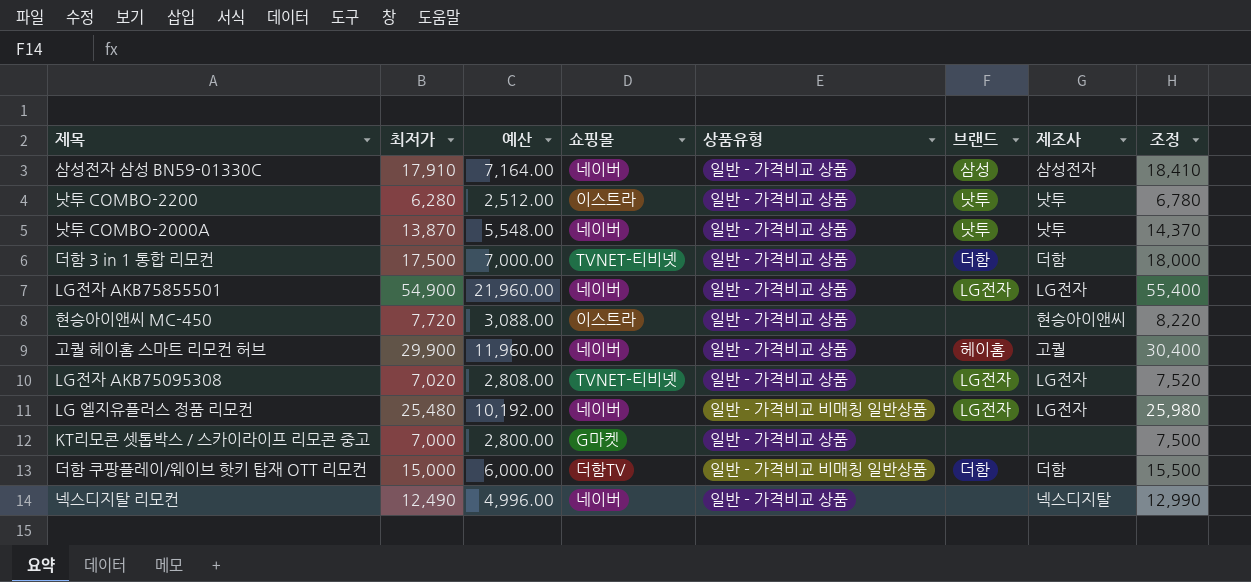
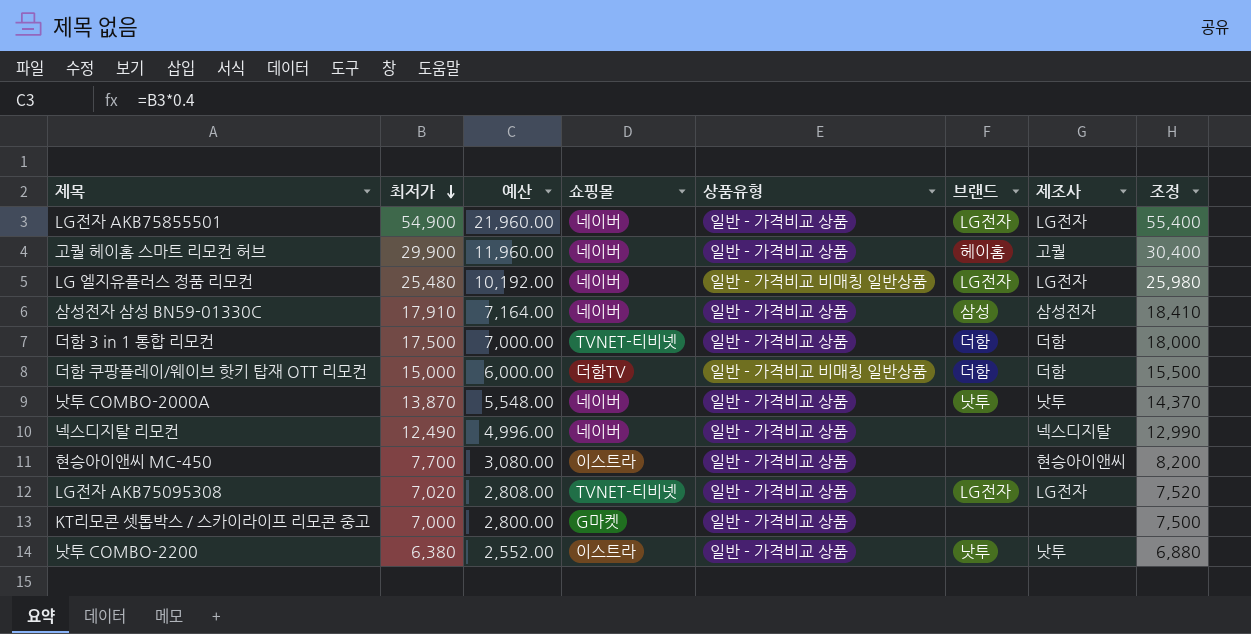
row order: none -> 최저가 descending
현승아이앤씨 MC-450 | 최저가: 7,720 -> 7,700
현승아이앤씨 MC-450 | 예산: 3,088.00 -> 3,080.00
현승아이앤씨 MC-450 | 조정: 8,220 -> 8,200
낫투 COMBO-2200 | 최저가: 6,280 -> 6,380
낫투 COMBO-2200 | 예산: 2,512.00 -> 2,552.00
낫투 COMBO-2200 | 조정: 6,780 -> 6,880

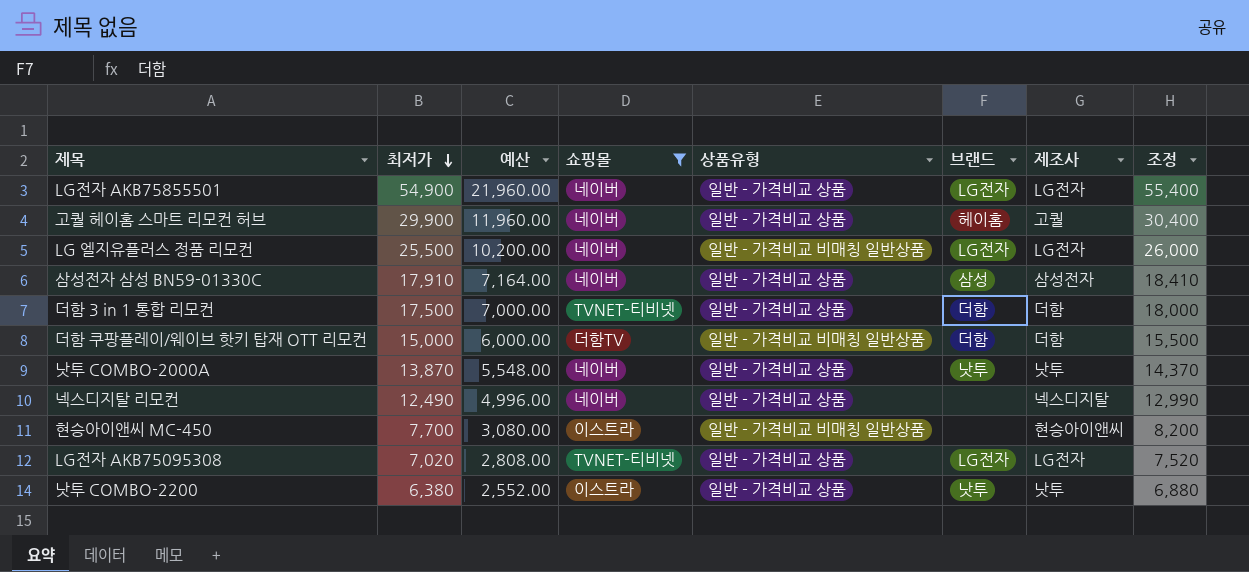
filter: none -> 쇼핑몰 != G마켓
LG 엘지유플러스 정품 리모컨 | 최저가: 25,480 -> 25,500
LG 엘지유플러스 정품 리모컨 | 예산: 10,192.00 -> 10,200.00
LG 엘지유플러스 정품 리모컨 | 조정: 25,980 -> 26,000
현승아이앤씨 MC-450 | 상품유형: 일반 - 가격비교 상품 -> 일반 - 가격비교 비매칭 일반상품

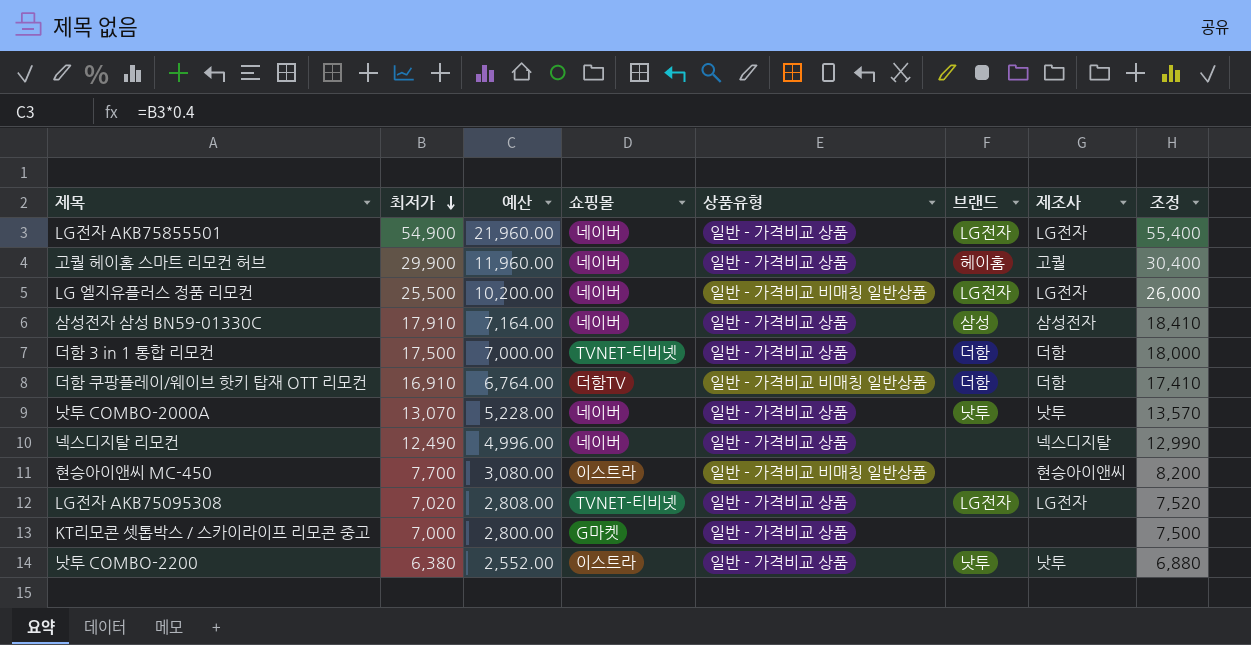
filter: 쇼핑몰 != G마켓 -> none
더함 쿠팡플레이/웨이브 핫키 탑재 OTT 리모컨 | 최저가: 15,000 -> 16,910
더함 쿠팡플레이/웨이브 핫키 탑재 OTT 리모컨 | 예산: 6,000.00 -> 6,764.00
더함 쿠팡플레이/웨이브 핫키 탑재 OTT 리모컨 | 조정: 15,500 -> 17,410
낫투 COMBO-2000A | 최저가: 13,870 -> 13,070
낫투 COMBO-2000A | 예산: 5,548.00 -> 5,228.00
낫투 COMBO-2000A | 조정: 14,370 -> 13,570

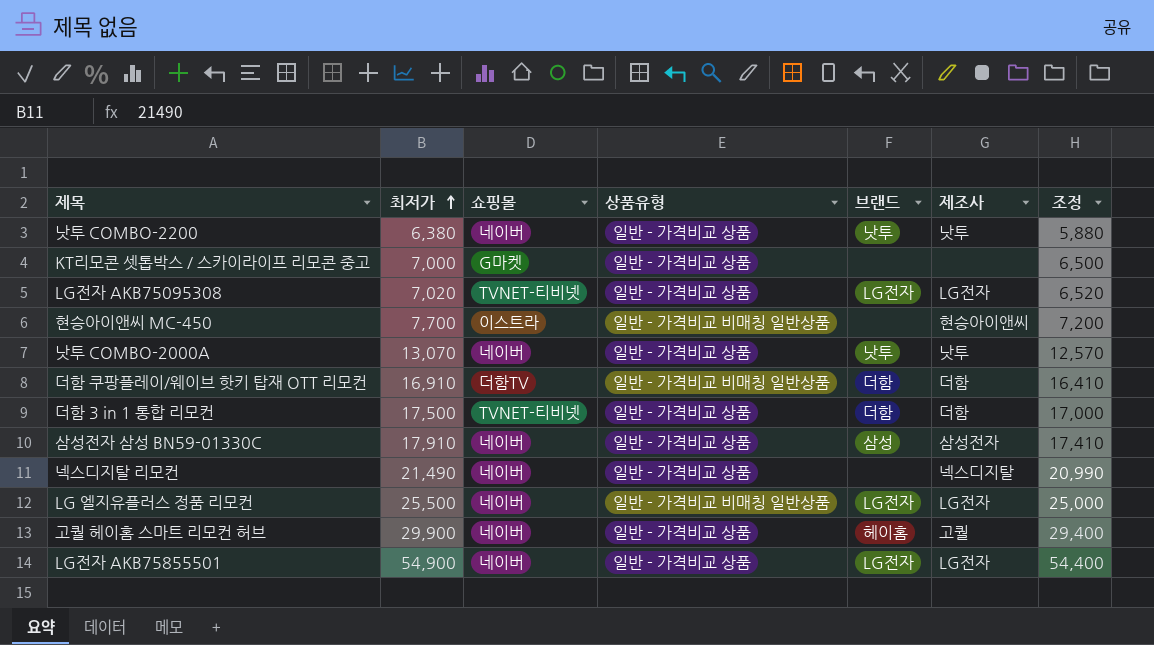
row order: 최저가 descending -> 최저가 ascending
column 예산 | formula: [최저가] * 0.4 -> none
column 조정 | formula: [최저가] + 500 -> [최저가] - 500
낫투 COMBO-2200 | 쇼핑몰: 이스트라 -> 네이버
넥스디지탈 리모컨 | 최저가: 12,490 -> 21,490

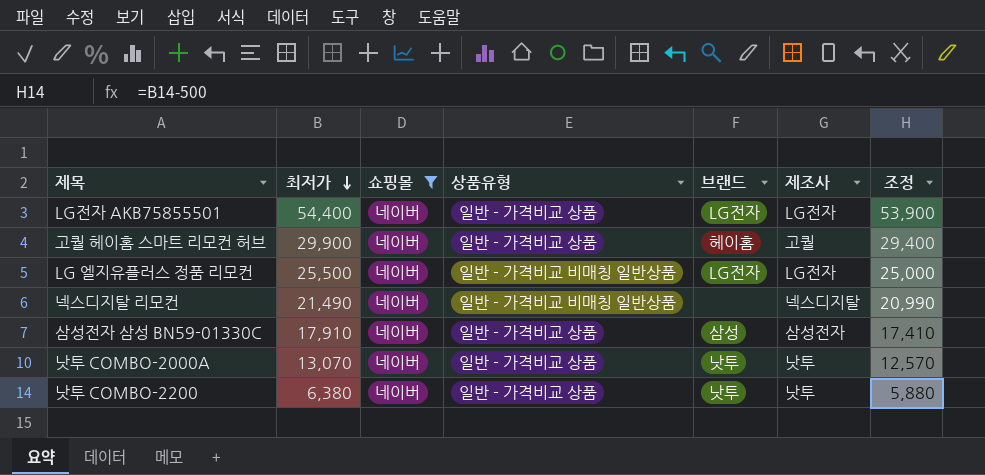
filter: none -> 쇼핑몰 = 네이버
row order: 최저가 ascending -> 최저가 descending
LG전자 AKB75855501 | 최저가: 54,900 -> 54,400
LG전자 AKB75855501 | 조정: 54,400 -> 53,900
넥스디지탈 리모컨 | 상품유형: 일반 - 가격비교 상품 -> 일반 - 가격비교 비매칭 일반상품

